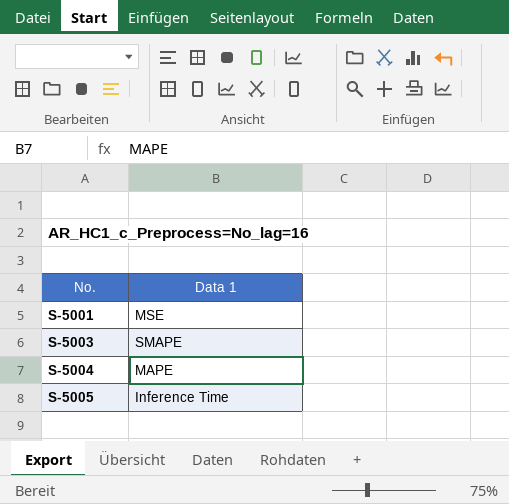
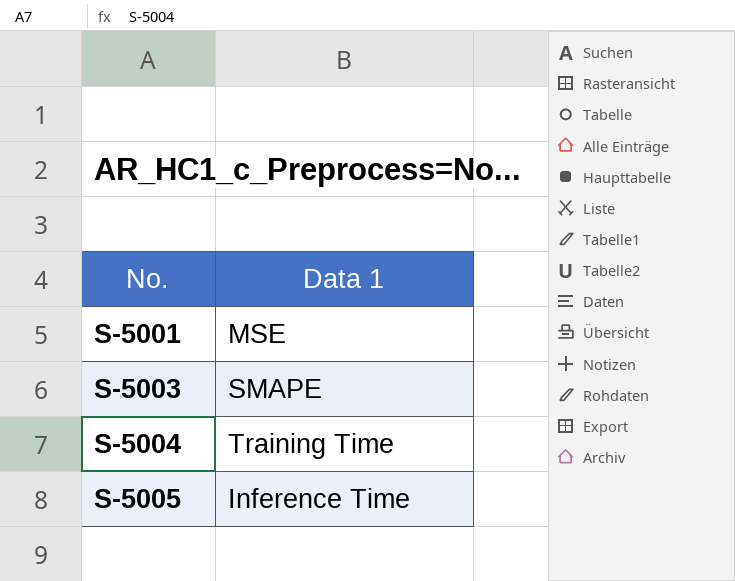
S-5004 | Data 1: MAPE -> Training Time

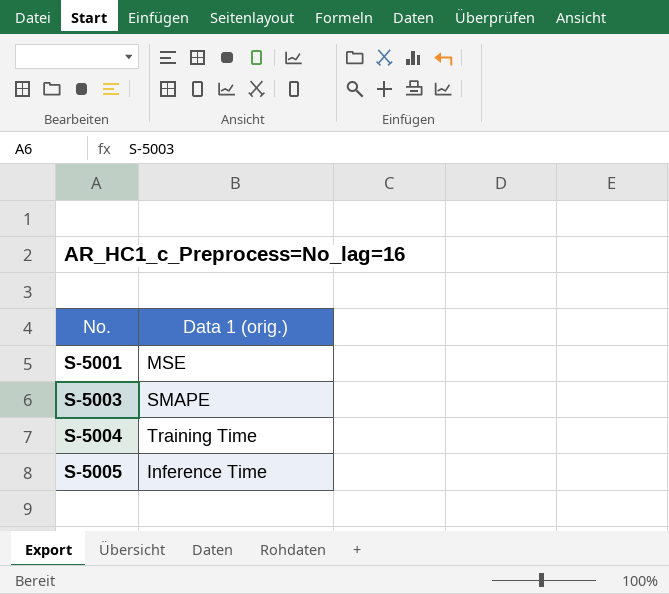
column name: Data 1 -> Data 1 (orig.)

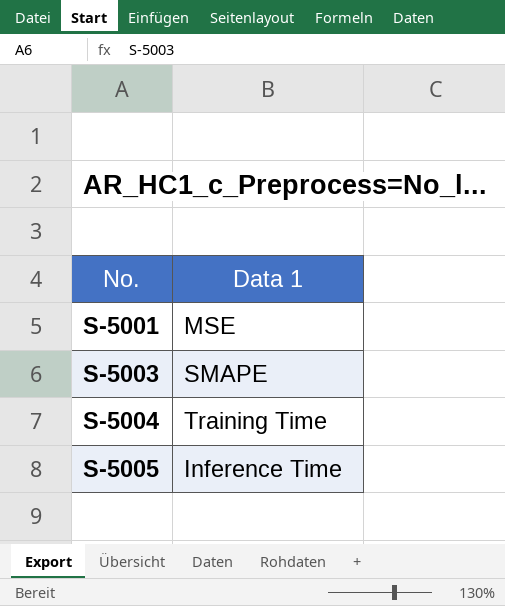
column name: Data 1 (orig.) -> Data 1

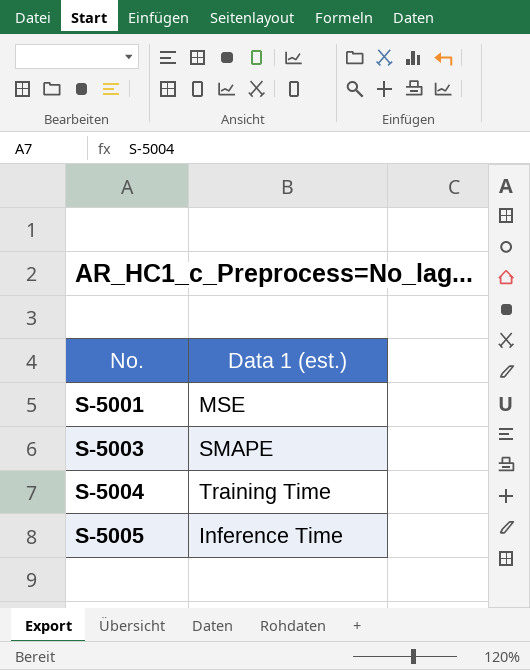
column name: Data 1 -> Data 1 (est.)

